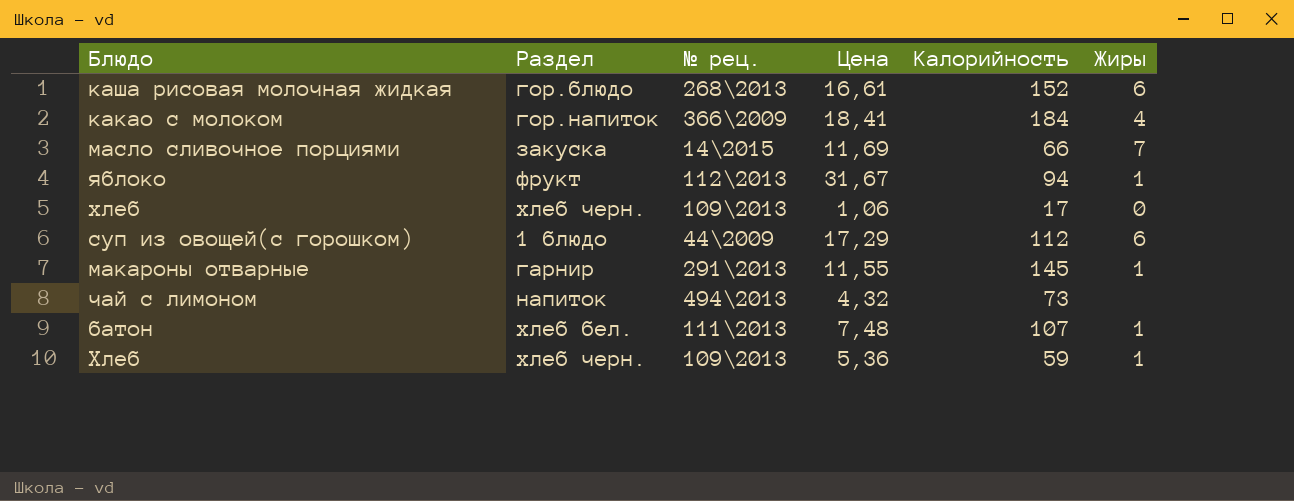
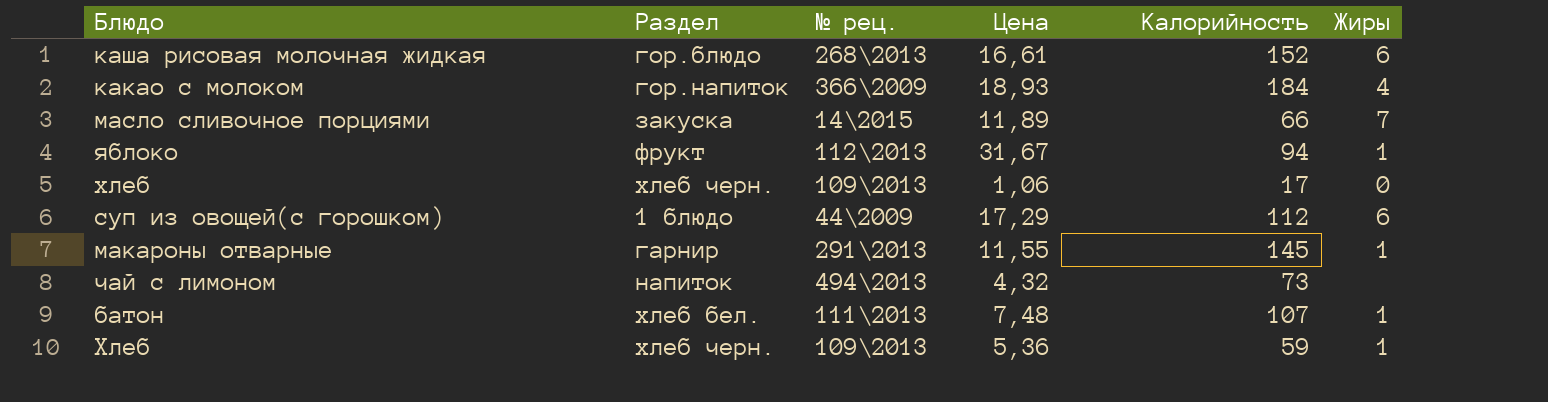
какао с молоком | Цена: 18,41 -> 18,93
масло сливочное порциями | Цена: 11,69 -> 11,89

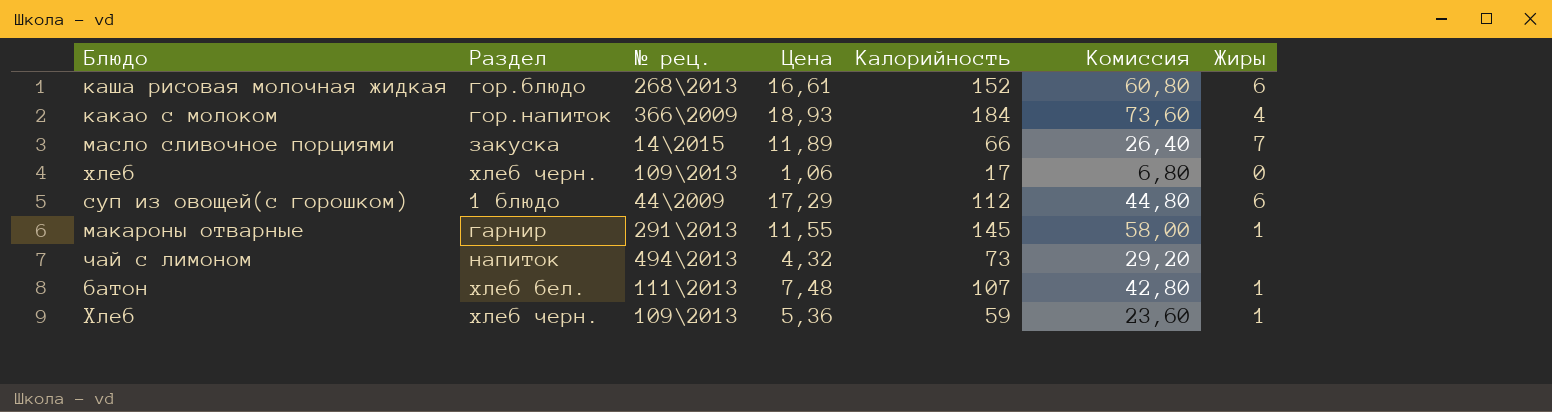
column Комиссия | formula: none -> [Калорийность] * 0,4
row яблоко: фрукт | 112\2013 | 31,67 | 94 | 1 -> none

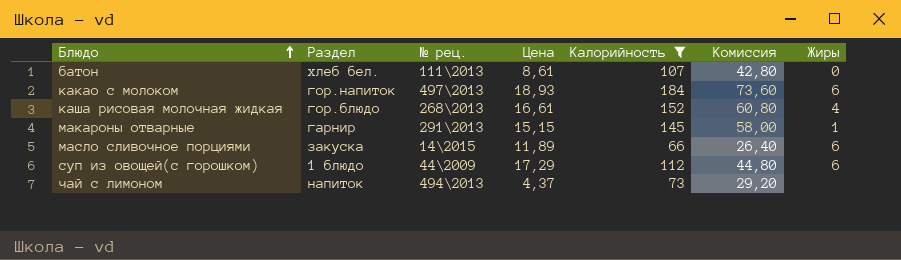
filter: none -> Калорийность >= 66
row order: none -> Блюдо ascending
батон | Цена: 7,48 -> 8,61
батон | Жиры: 1 -> 0
какао с молоком | № рец.: 366\2009 -> 497\2013
какао с молоком | Жиры: 4 -> 6
каша рисовая молочная жидкая | Жиры: 6 -> 4
макароны отварные | Цена: 11,55 -> 15,15
масло сливочное порциями | Жиры: 7 -> 6
чай с лимоном | Цена: 4,32 -> 4,37

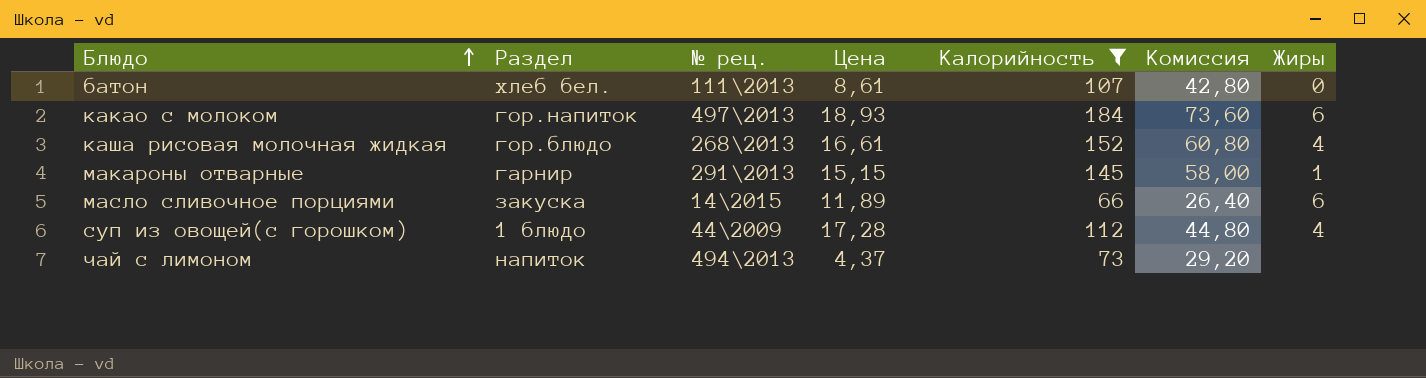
суп из овощей(с горошком) | Цена: 17,29 -> 17,28
суп из овощей(с горошком) | Жиры: 6 -> 4

